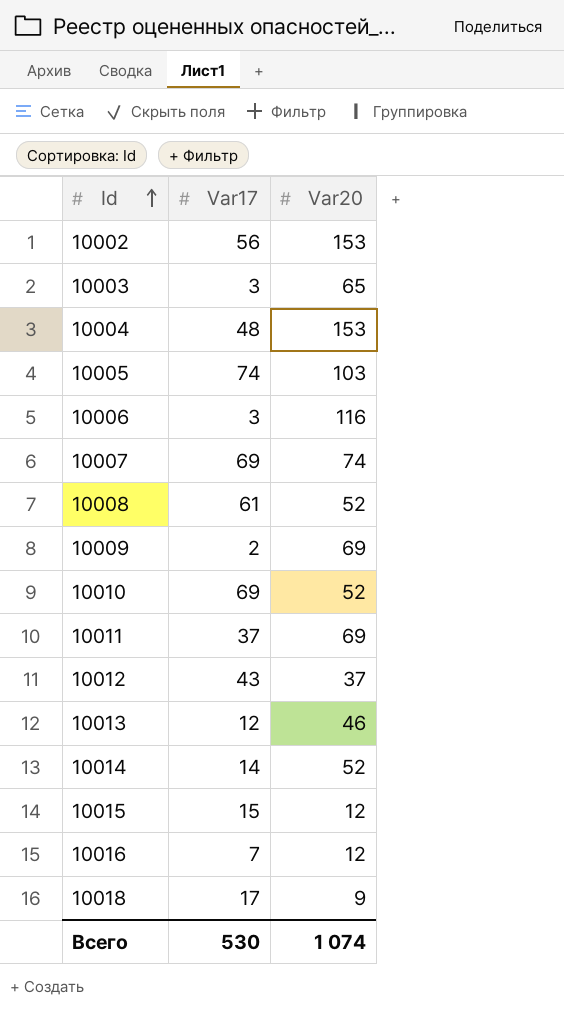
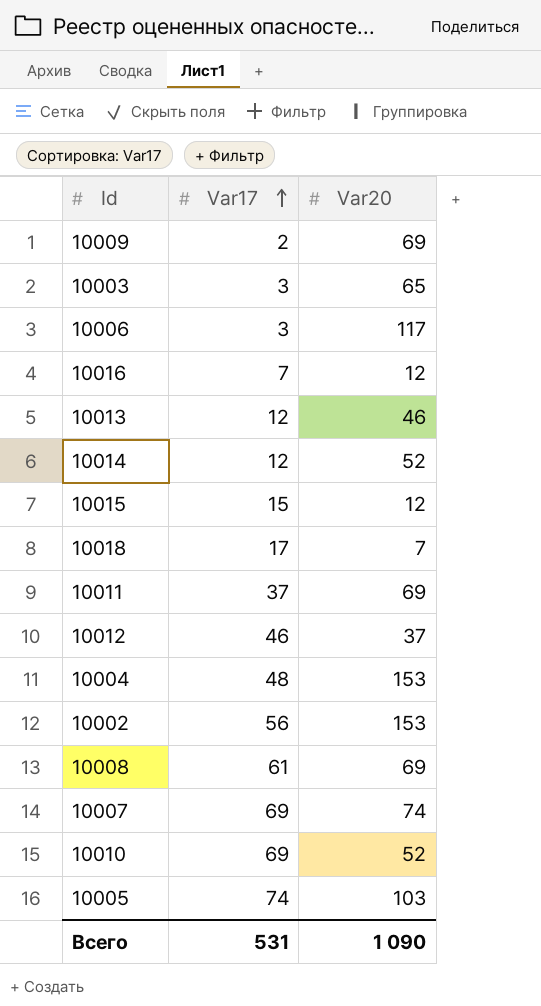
row order: Id ascending -> Var17 ascending
10006 | Var20: 116 -> 117
10014 | Var17: 14 -> 12
10018 | Var20: 9 -> 7
10012 | Var17: 43 -> 46
10008 | Var20: 52 -> 69
Всего | Var17: 530 -> 531
Всего | Var20: 1 074 -> 1 090

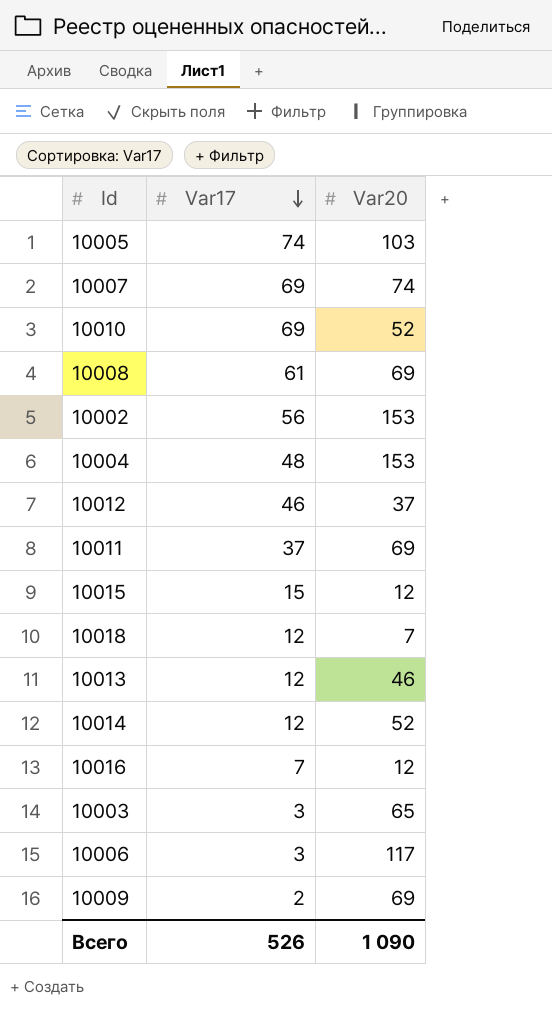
row order: Var17 ascending -> Var17 descending
10018 | Var17: 17 -> 12
Всего | Var17: 531 -> 526

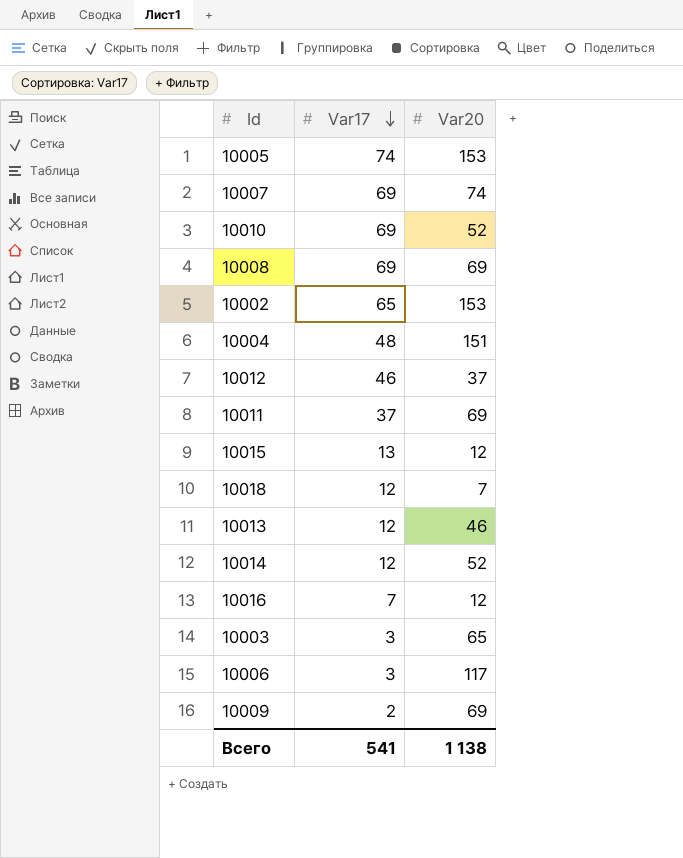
10005 | Var20: 103 -> 153
10008 | Var17: 61 -> 69
10002 | Var17: 56 -> 65
10004 | Var20: 153 -> 151
10015 | Var17: 15 -> 13
Всего | Var17: 526 -> 541
Всего | Var20: 1 090 -> 1 138

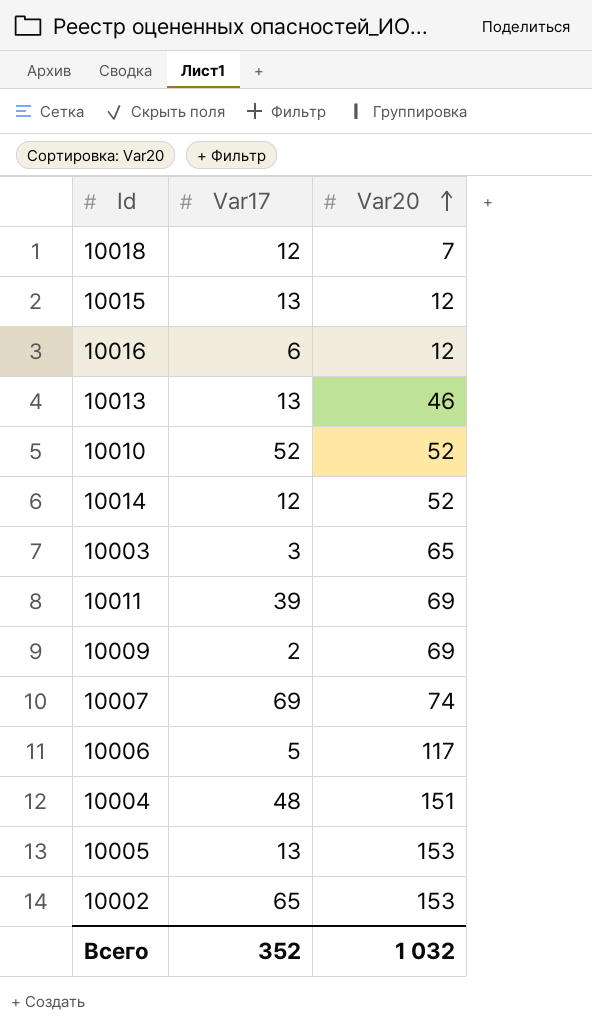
row order: Var17 descending -> Var20 ascending
row 10008: 69 | 69 -> none
row 10012: 46 | 37 -> none
10016 | Var17: 7 -> 6
10013 | Var17: 12 -> 13
10010 | Var17: 69 -> 52
10011 | Var17: 37 -> 39
10006 | Var17: 3 -> 5
10005 | Var17: 74 -> 13
Всего | Var17: 541 -> 352
Всего | Var20: 1 138 -> 1 032

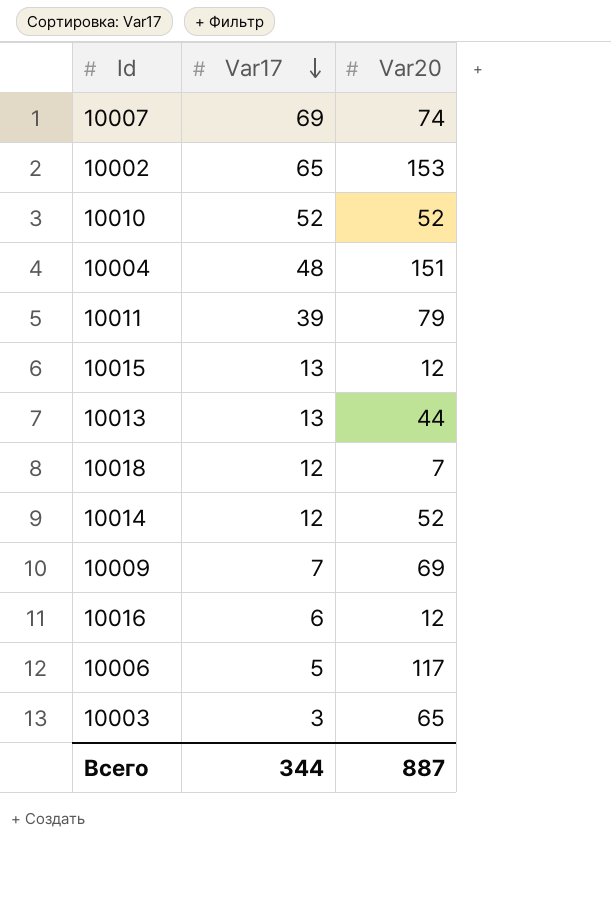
row order: Var20 ascending -> Var17 descending
row 10005: 13 | 153 -> none
10011 | Var20: 69 -> 79
10013 | Var20: 46 -> 44
10009 | Var17: 2 -> 7
Всего | Var17: 352 -> 344
Всего | Var20: 1 032 -> 887

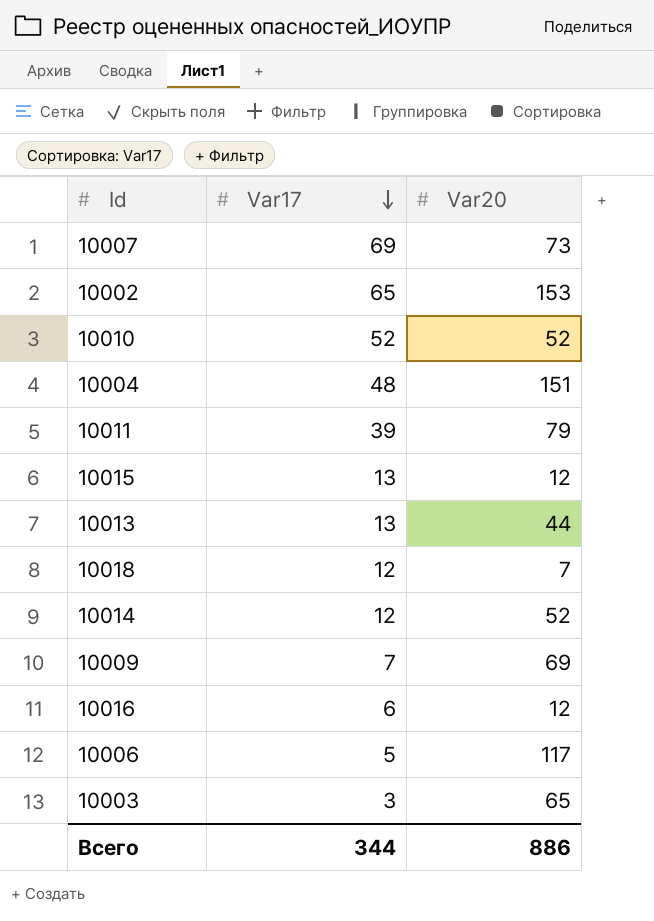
10007 | Var20: 74 -> 73
Всего | Var20: 887 -> 886

